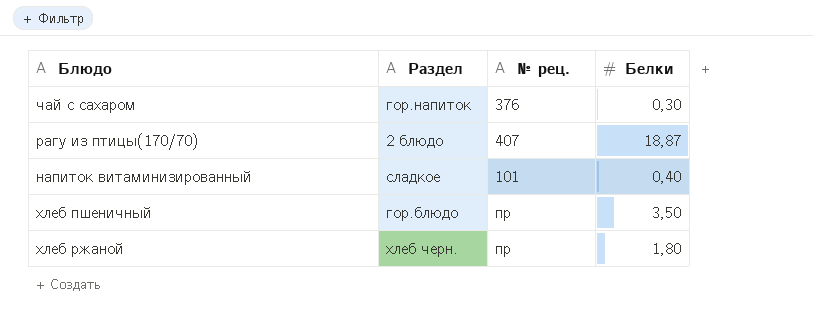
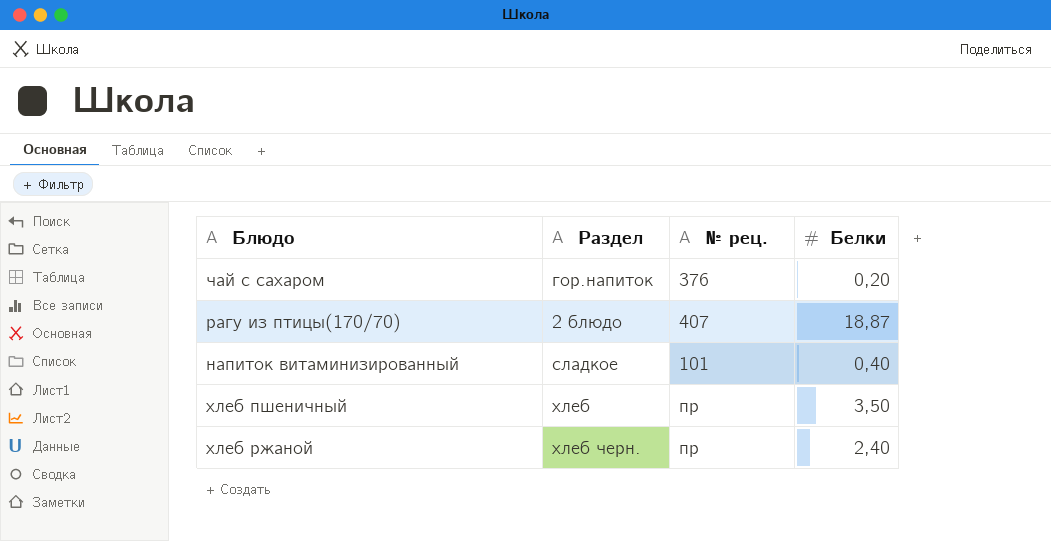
чай с сахаром | Белки: 0,30 -> 0,20
хлеб пшеничный | Раздел: гор.блюдо -> хлеб
хлеб ржаной | Белки: 1,80 -> 2,40

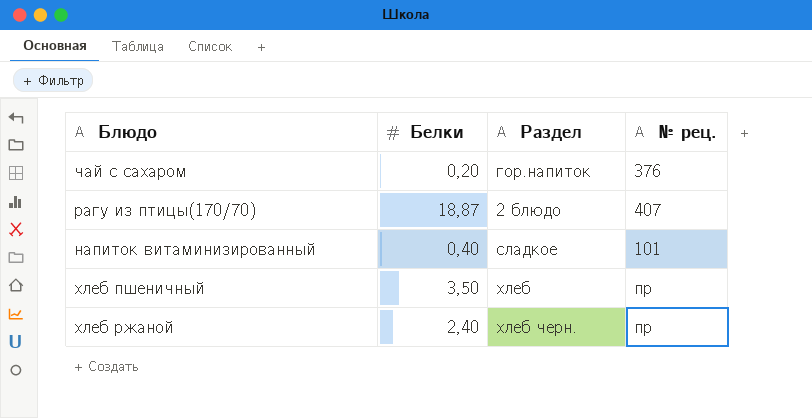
column Белки | position: 4 -> 2

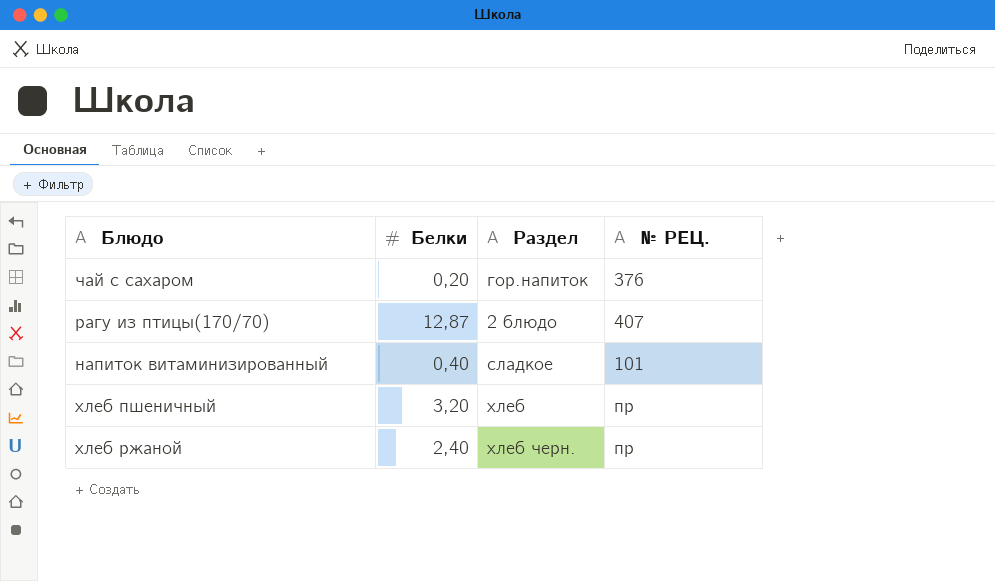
column name: № рец. -> № РЕЦ.
рагу из птицы(170/70) | Белки: 18,87 -> 12,87
хлеб пшеничный | Белки: 3,50 -> 3,20

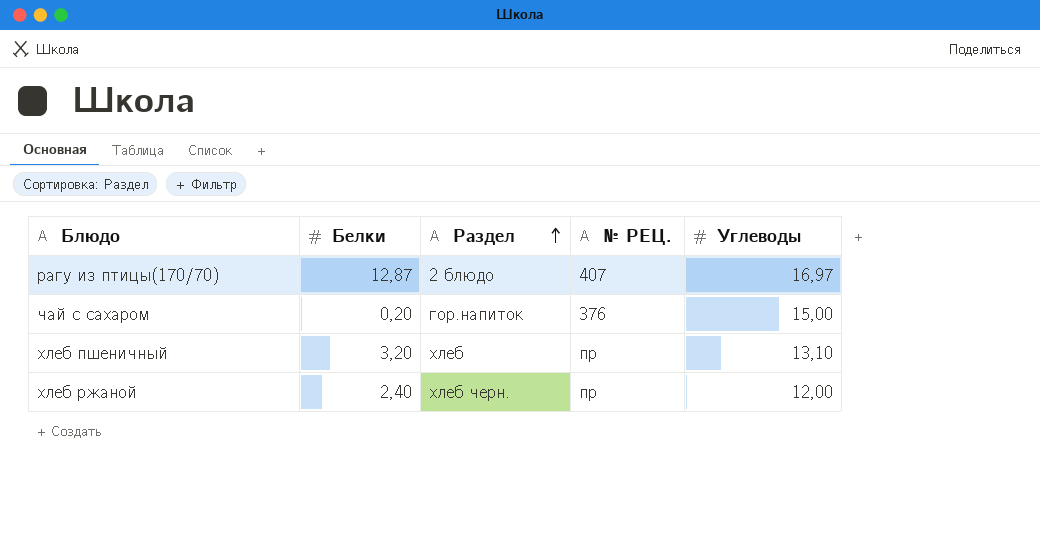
row order: none -> Раздел ascending
column Углеводы | position: none -> 5
row напиток витаминизированный: 0,40 | сладкое | 101 -> none

